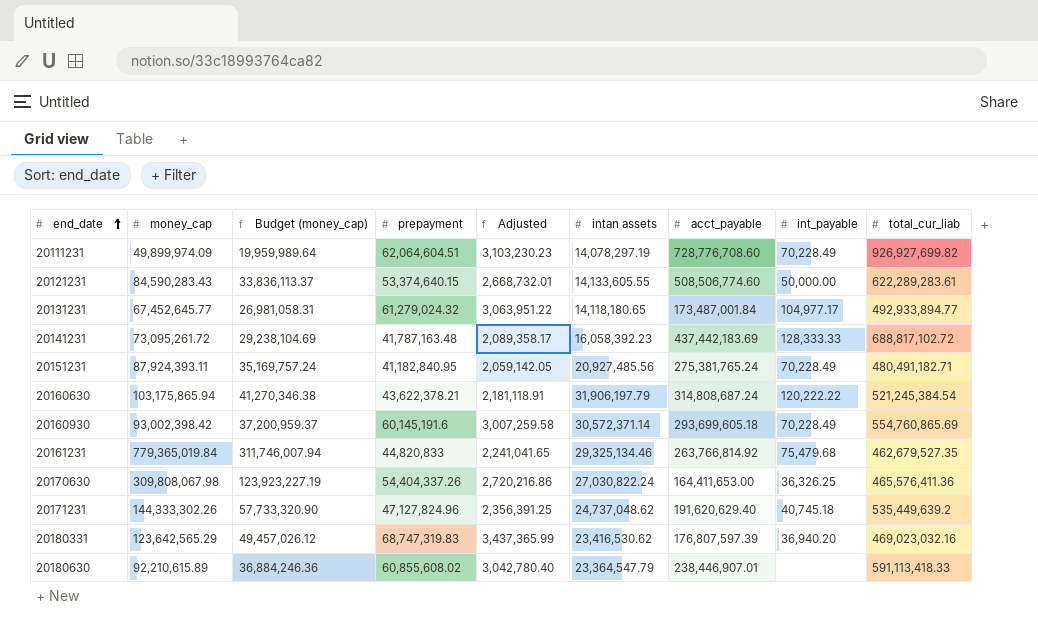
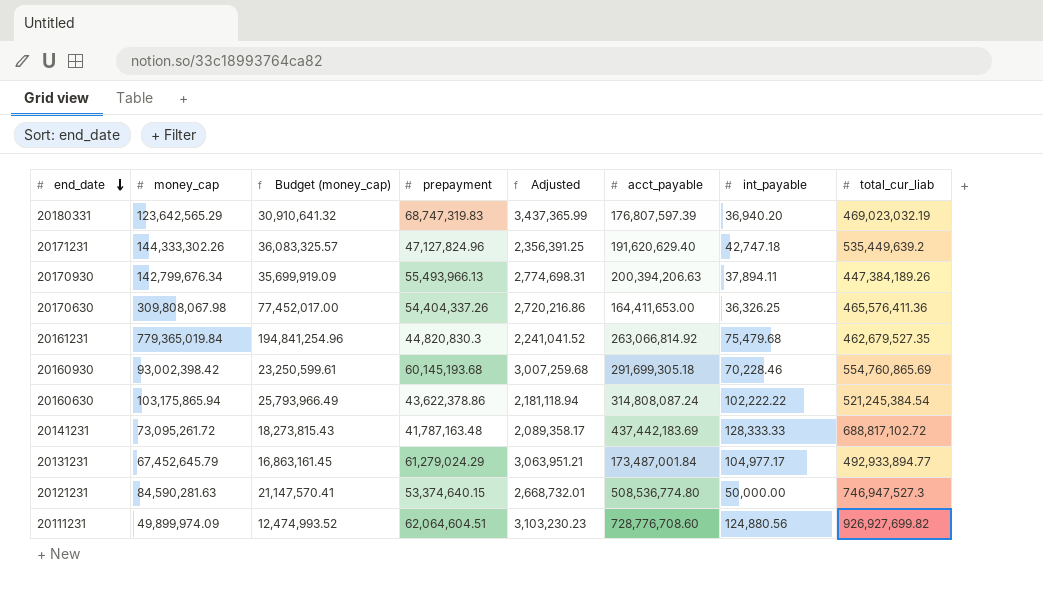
row order: end_date ascending -> end_date descending
column intan assets | position: 6 -> none
column Budget (money_cap) | formula: [money_cap] * 0.4 -> [money_cap] * 0.25
row 20151231: 87,924,393.11 | 35,169,757.24 | 41,182,840.95 | 2,059,142.05 | 20,927,485.56 | 275,381,765.24 | 70,228.49 | 480,491,182.71 -> none
row 20180630: 92,210,615.89 | 36,884,246.36 | 60,855,608.02 | 3,042,780.40 | 23,364,547.79 | 238,446,907.01 | none | 591,113,418.33 -> none
20180331 | total_cur_liab: 469,023,032.16 -> 469,023,032.19
20171231 | int_payable: 40,745.18 -> 42,747.18
row 20170930: none -> 142,799,676.34 | 35,699,919.09 | 55,493,966.13 | 2,774,698.31 | 200,394,206.63 | 37,894.11 | 447,384,189.26
20161231 | prepayment: 44,820,833 -> 44,820,830.3
20161231 | Adjusted: 2,241,041.65 -> 2,241,041.52
20161231 | acct_payable: 263,766,814.92 -> 263,066,814.92
20160930 | prepayment: 60,145,191.6 -> 60,145,193.68
20160930 | Adjusted: 3,007,259.58 -> 3,007,259.68
20160930 | acct_payable: 293,699,605.18 -> 291,699,305.18
20160930 | int_payable: 70,228.49 -> 70,228.46
20160630 | prepayment: 43,622,378.21 -> 43,622,378.86
20160630 | Adjusted: 2,181,118.91 -> 2,181,118.94
20160630 | acct_payable: 314,808,687.24 -> 314,808,087.24
20160630 | int_payable: 120,222.22 -> 102,222.22
20131231 | money_cap: 67,452,645.77 -> 67,452,645.79
20131231 | prepayment: 61,279,024.32 -> 61,279,024.29
20131231 | Adjusted: 3,063,951.22 -> 3,063,951.21
20121231 | money_cap: 84,590,283.43 -> 84,590,281.63
20121231 | acct_payable: 508,506,774.60 -> 508,536,774.80
20121231 | total_cur_liab: 622,289,283.61 -> 746,947,527.3
20111231 | int_payable: 70,228.49 -> 124,880.56

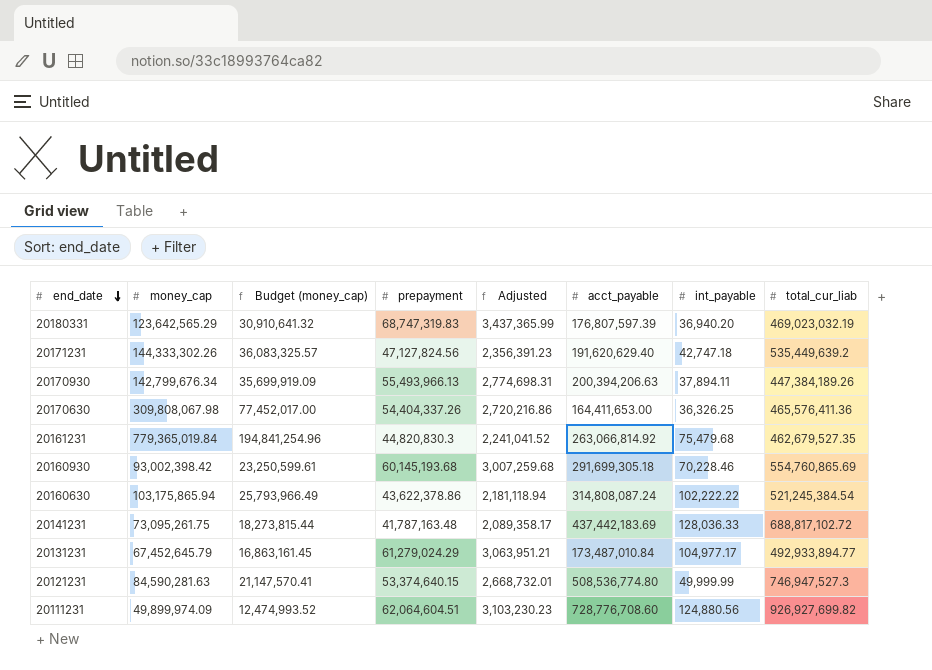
20171231 | prepayment: 47,127,824.96 -> 47,127,824.56
20171231 | Adjusted: 2,356,391.25 -> 2,356,391.23
20141231 | money_cap: 73,095,261.72 -> 73,095,261.75
20141231 | Budget (money_cap): 18,273,815.43 -> 18,273,815.44
20141231 | int_payable: 128,333.33 -> 128,036.33
20131231 | acct_payable: 173,487,001.84 -> 173,487,010.84
20121231 | int_payable: 50,000.00 -> 49,999.99

